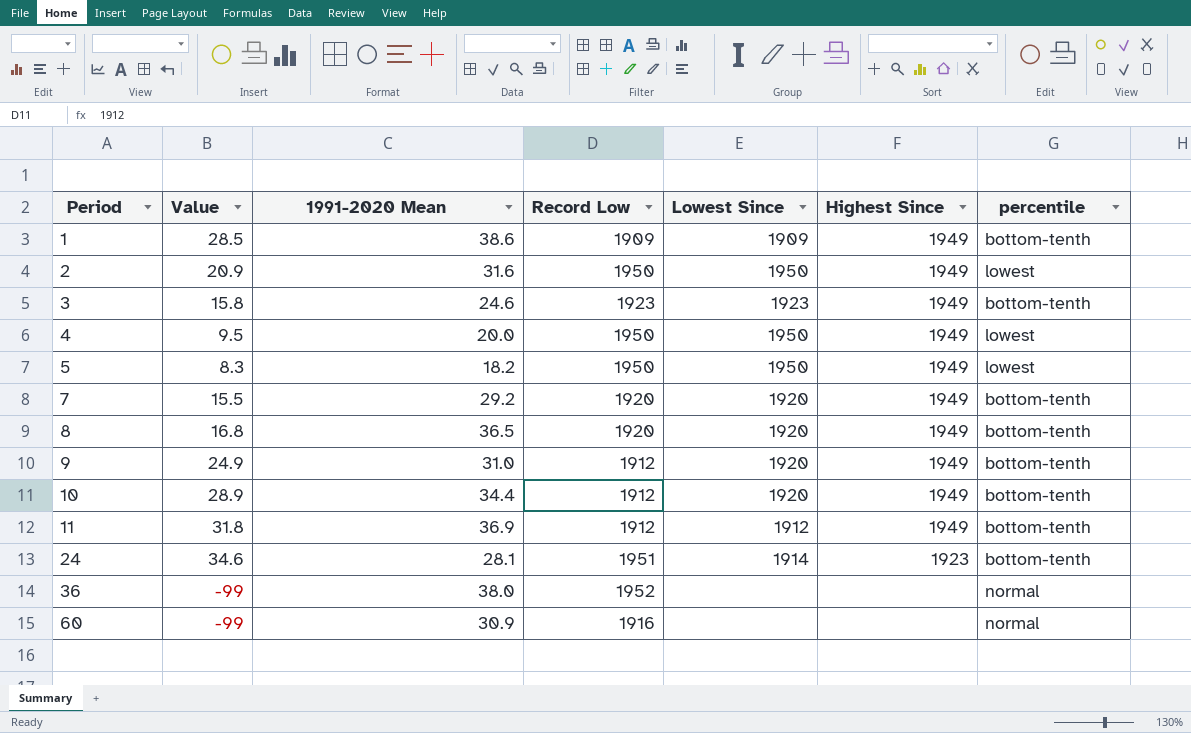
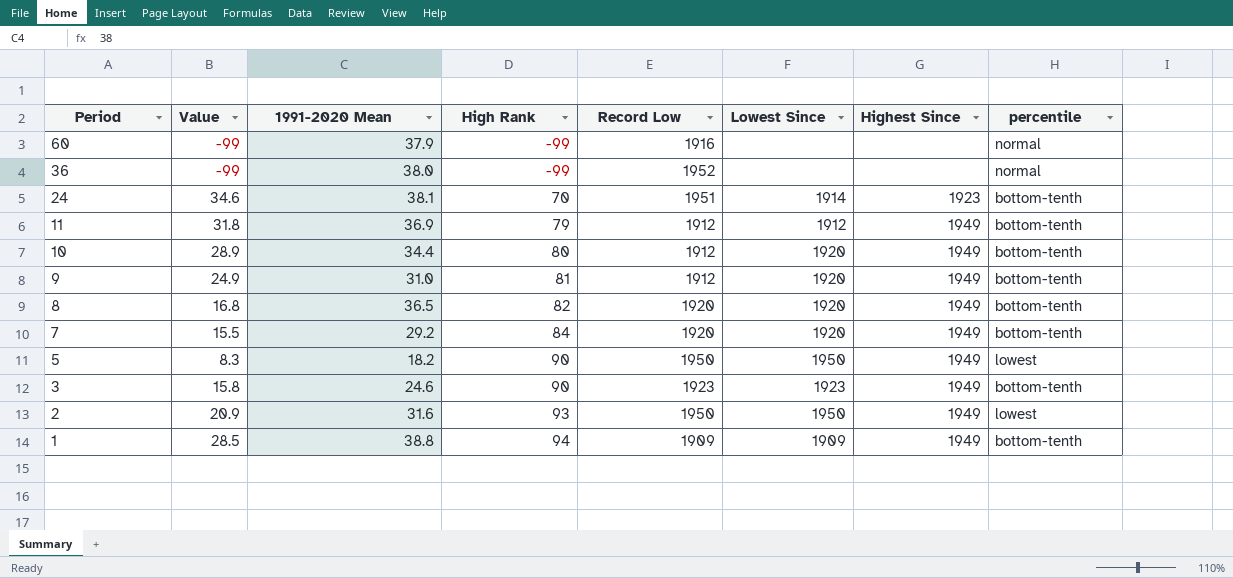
row order: Period ascending -> Period descending
column High Rank | position: none -> 4
row 4: 9.5 | 20.0 | 1950 | 1950 | 1949 | lowest -> none
60 | 1991-2020 Mean: 30.9 -> 37.9
24 | 1991-2020 Mean: 28.1 -> 38.1
1 | 1991-2020 Mean: 38.6 -> 38.8

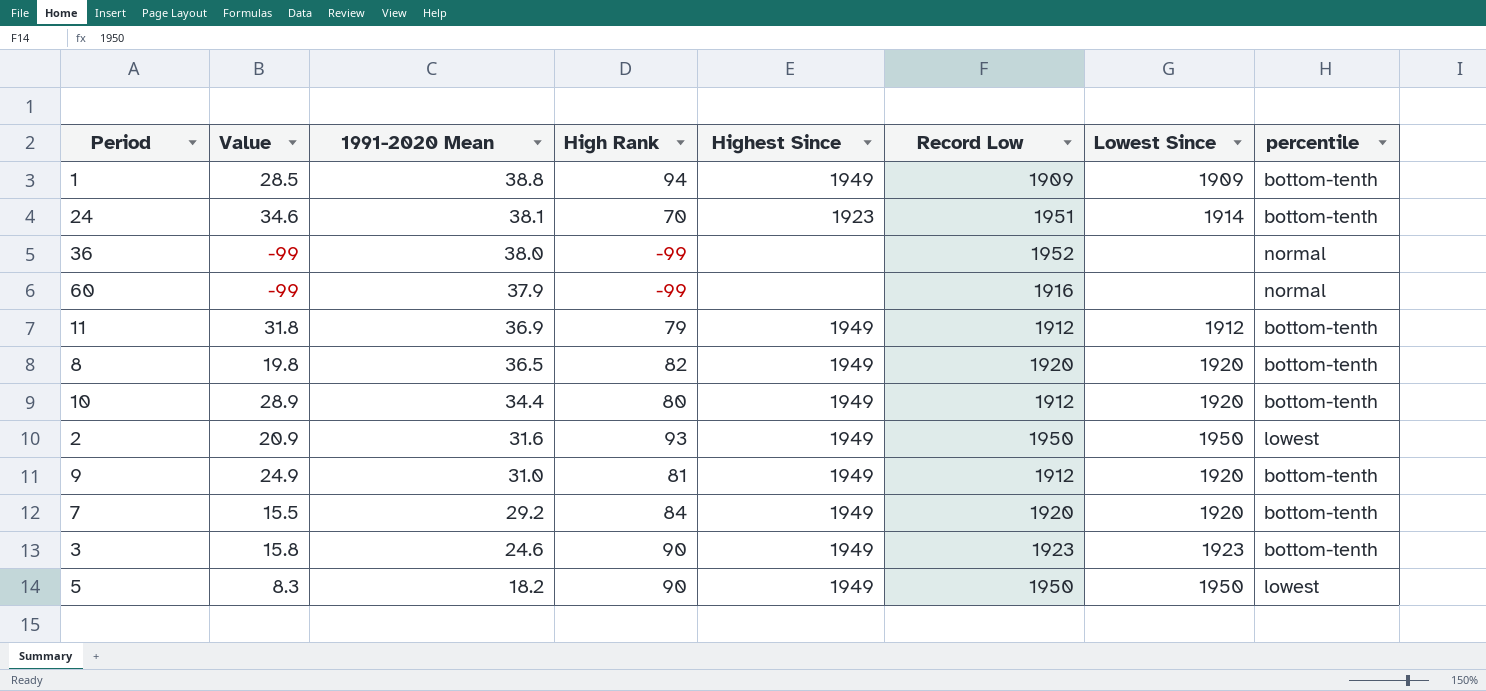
row order: Period descending -> 1991-2020 Mean descending
column Highest Since | position: 7 -> 5
8 | Value: 16.8 -> 19.8

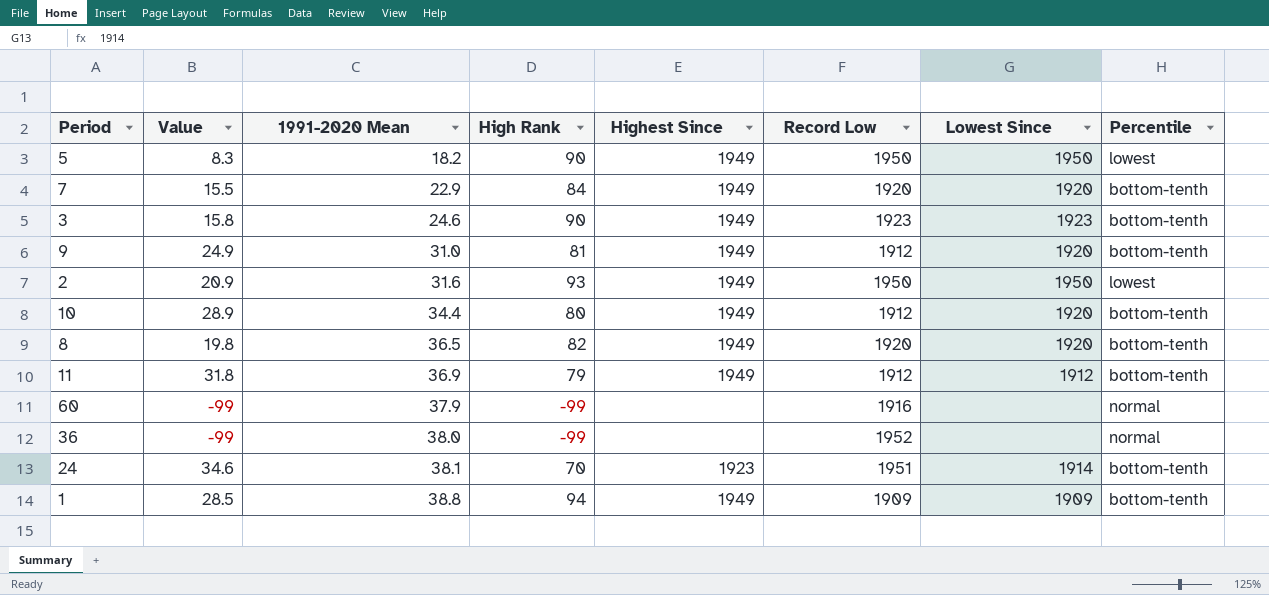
row order: 1991-2020 Mean descending -> 1991-2020 Mean ascending
column name: percentile -> Percentile
7 | 1991-2020 Mean: 29.2 -> 22.9

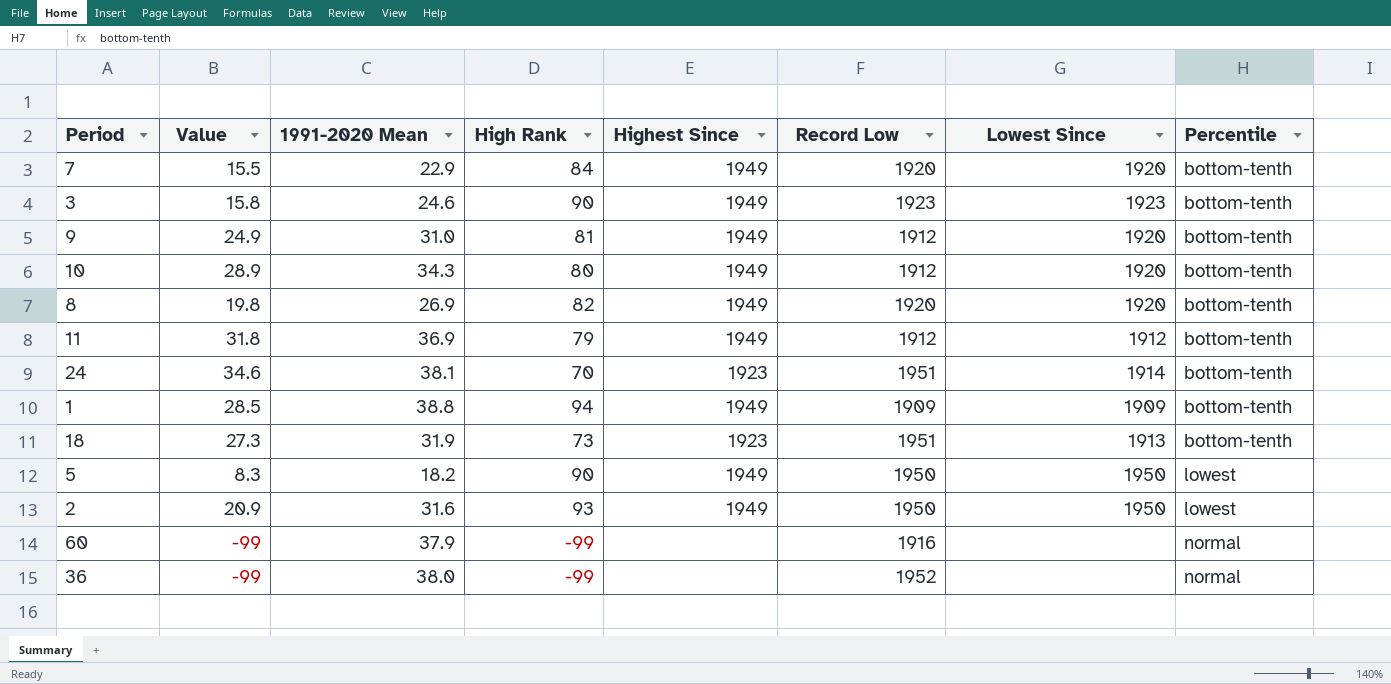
row order: 1991-2020 Mean ascending -> Percentile ascending
10 | 1991-2020 Mean: 34.4 -> 34.3
8 | 1991-2020 Mean: 36.5 -> 26.9
row 18: none -> 27.3 | 31.9 | 73 | 1923 | 1951 | 1913 | bottom-tenth

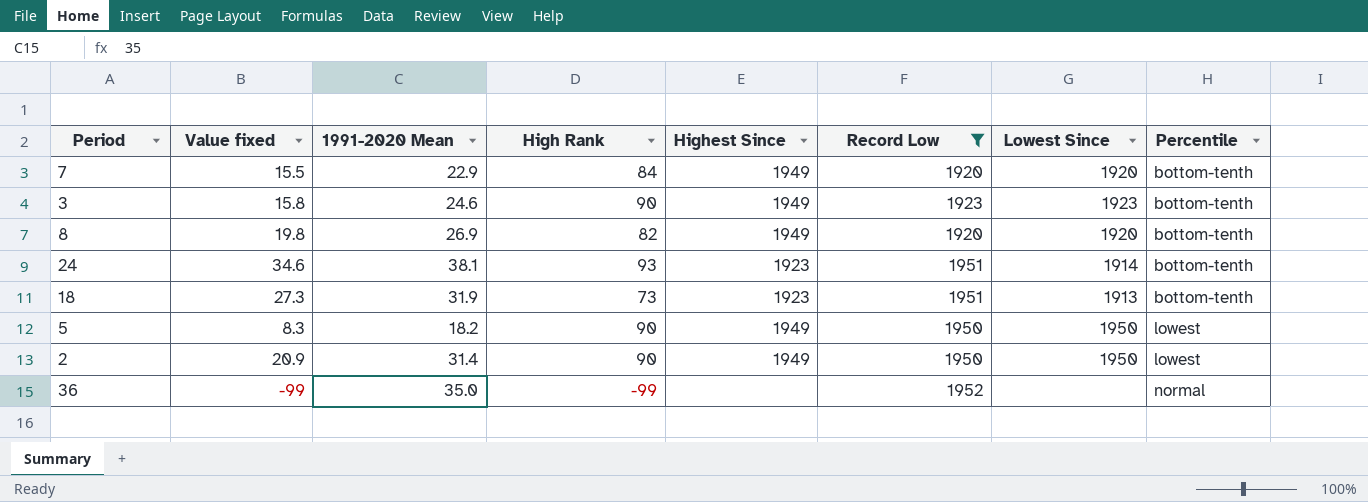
filter: none -> Record Low >= 1920
column name: Value -> Value fixed
24 | High Rank: 70 -> 93
2 | 1991-2020 Mean: 31.6 -> 31.4
2 | High Rank: 93 -> 90
36 | 1991-2020 Mean: 38.0 -> 35.0

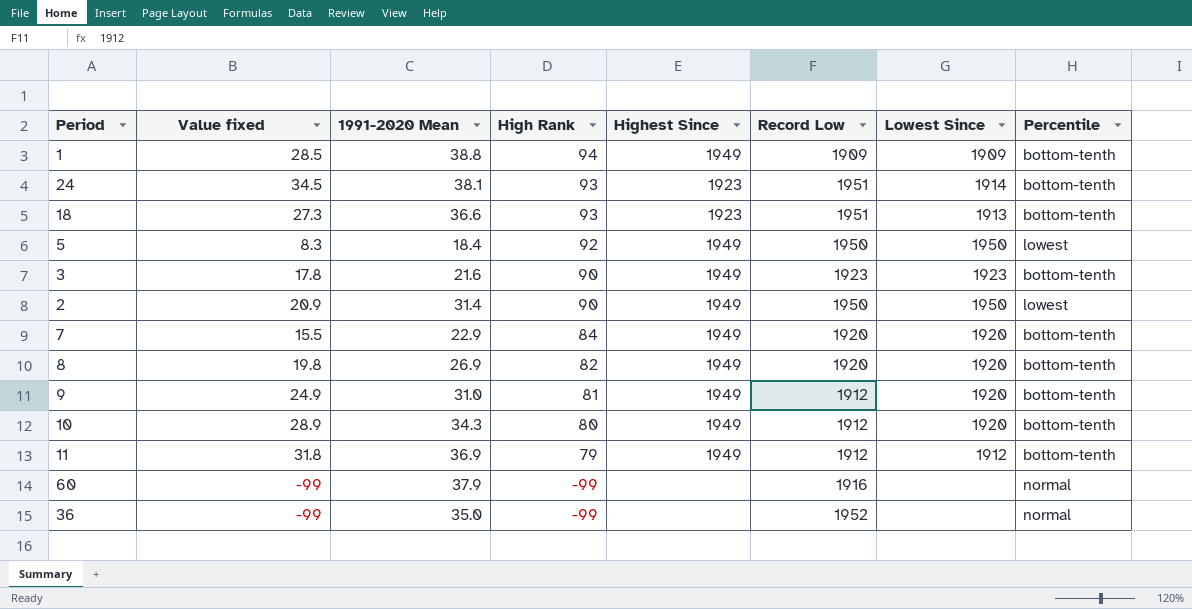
filter: Record Low >= 1920 -> none
row order: Percentile ascending -> High Rank descending
24 | Value fixed: 34.6 -> 34.5
18 | 1991-2020 Mean: 31.9 -> 36.6
18 | High Rank: 73 -> 93
5 | 1991-2020 Mean: 18.2 -> 18.4
5 | High Rank: 90 -> 92
3 | Value fixed: 15.8 -> 17.8
3 | 1991-2020 Mean: 24.6 -> 21.6

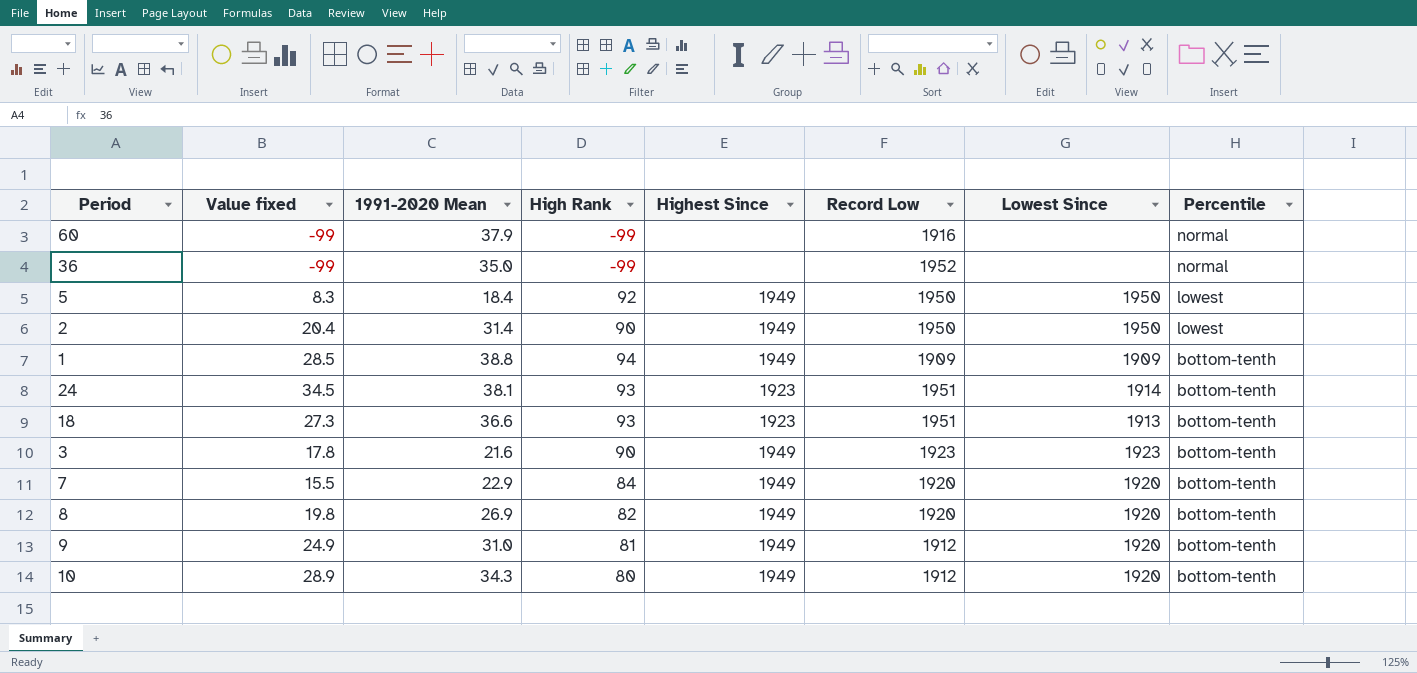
row order: High Rank descending -> Percentile descending
row 11: 31.8 | 36.9 | 79 | 1949 | 1912 | 1912 | bottom-tenth -> none
2 | Value fixed: 20.9 -> 20.4

